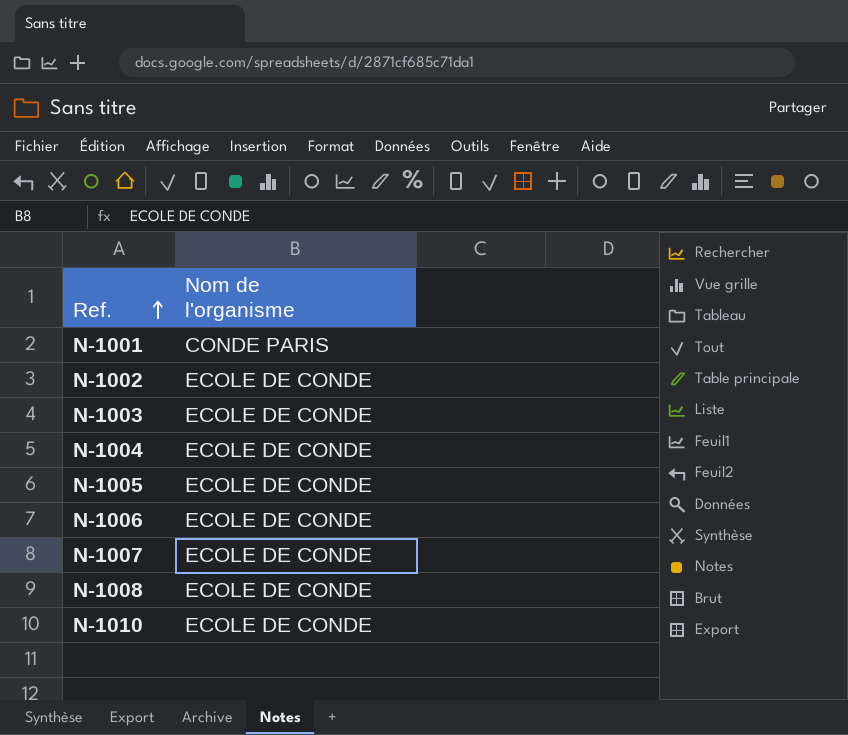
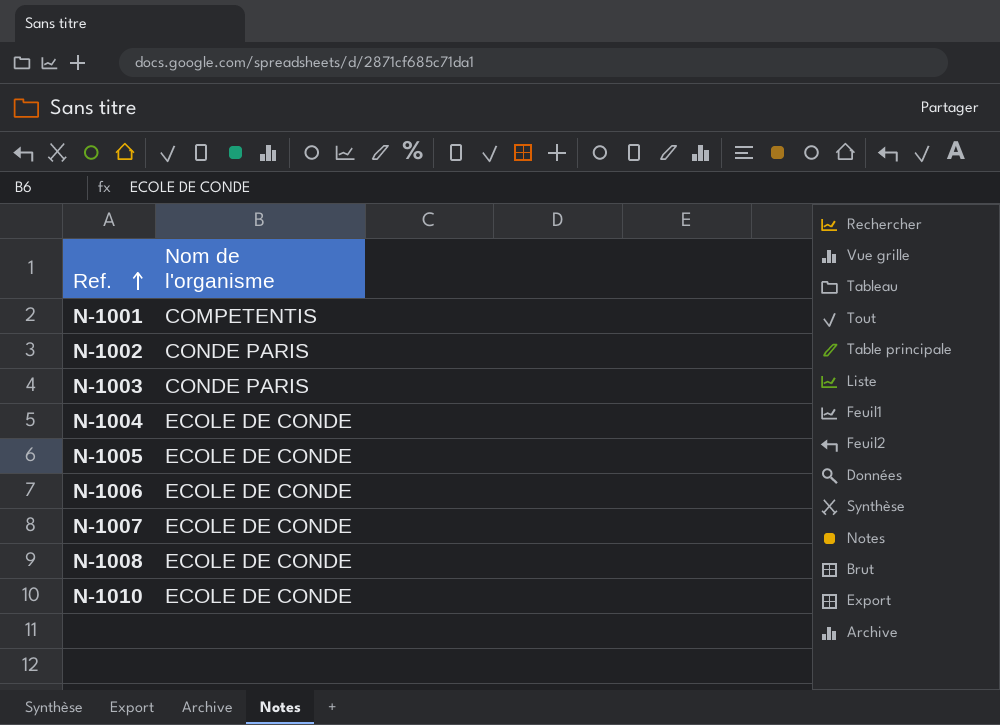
N-1001 | Nom de l'organisme: CONDE PARIS -> COMPETENTIS
N-1002 | Nom de l'organisme: ECOLE DE CONDE -> CONDE PARIS
N-1003 | Nom de l'organisme: ECOLE DE CONDE -> CONDE PARIS

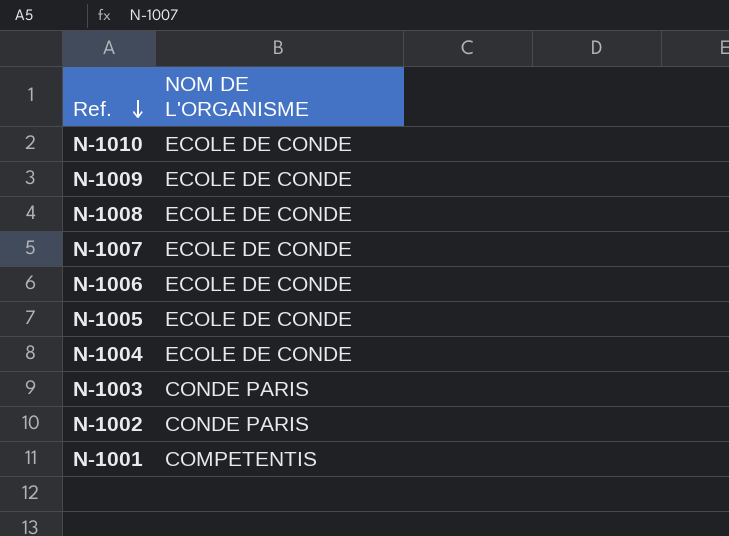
row order: Ref. ascending -> Ref. descending
column name: Nom de l'organisme -> NOM DE L'ORGANISME
row N-1009: none -> ECOLE DE CONDE

